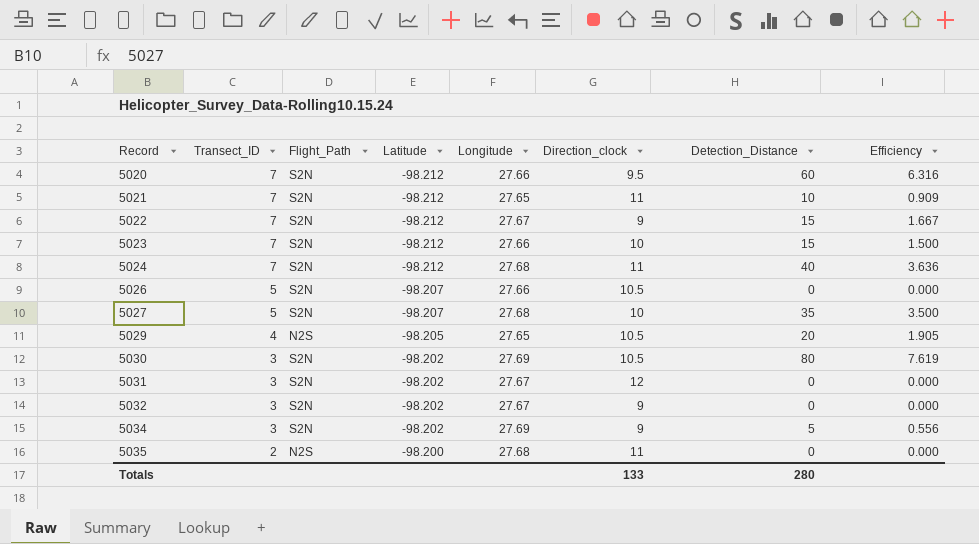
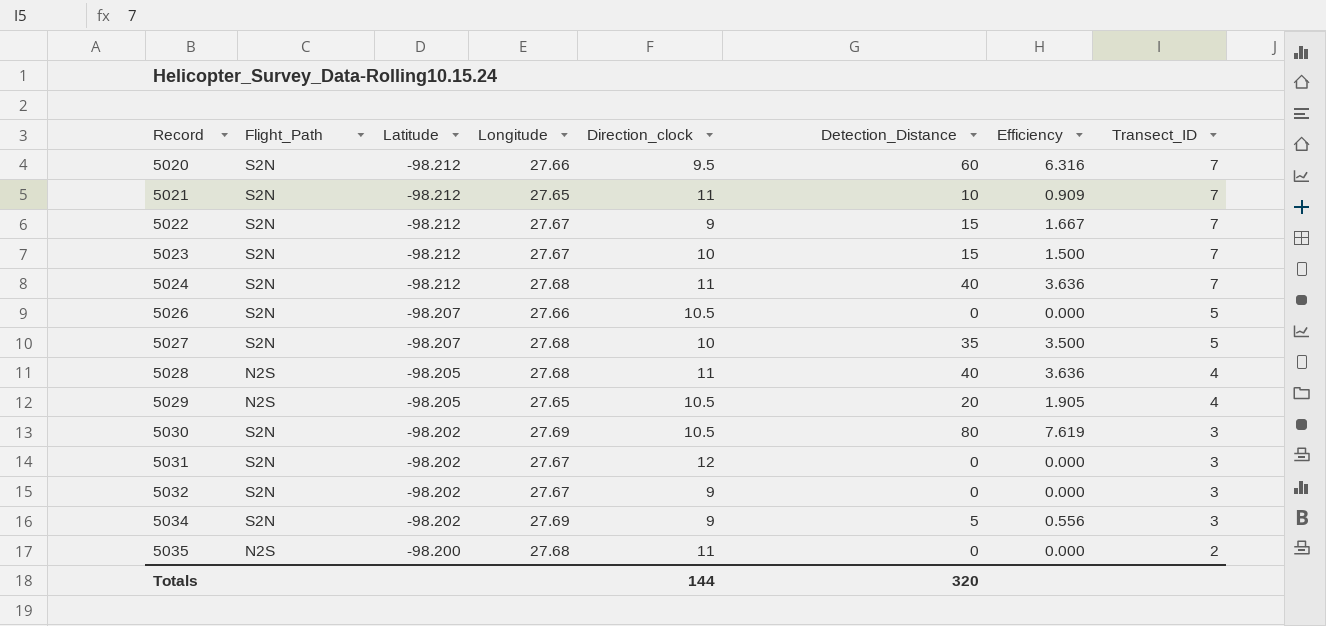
column Transect_ID | position: 2 -> 8
5023 | Longitude: 27.66 -> 27.67
row 5028: none -> N2S | -98.205 | 27.68 | 11 | 40 | 3.636 | 4
Totals | Direction_clock: 133 -> 144
Totals | Detection_Distance: 280 -> 320

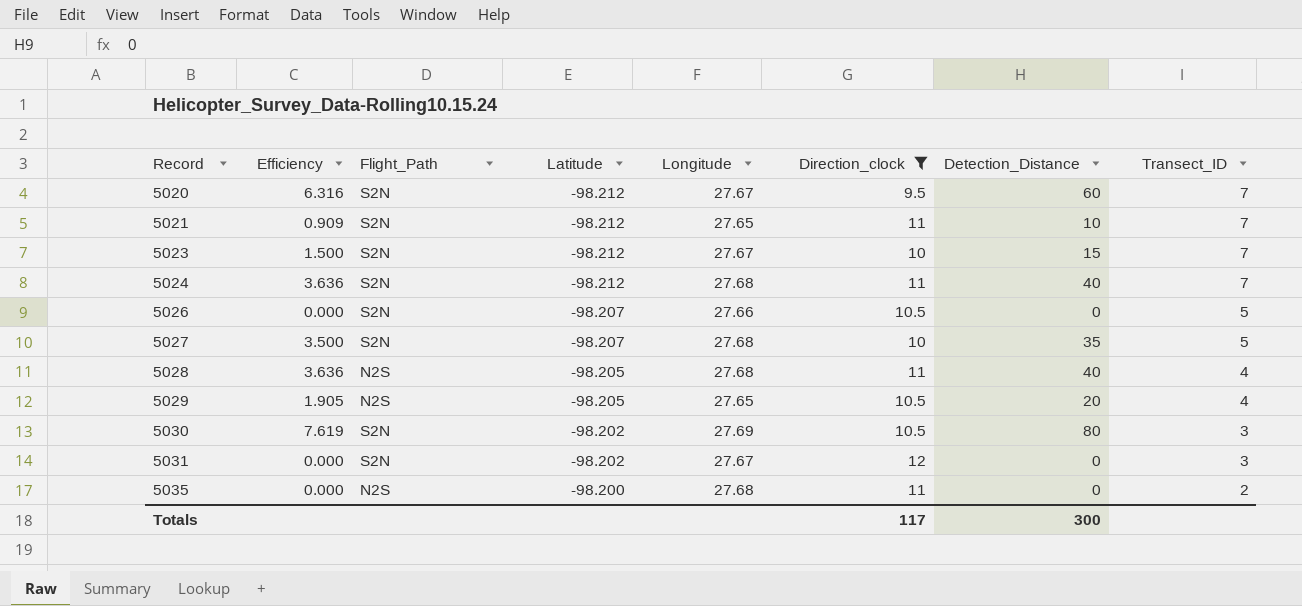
filter: none -> Direction_clock != 9
column Efficiency | position: 7 -> 2
5020 | Longitude: 27.66 -> 27.67
Totals | Direction_clock: 144 -> 117
Totals | Detection_Distance: 320 -> 300

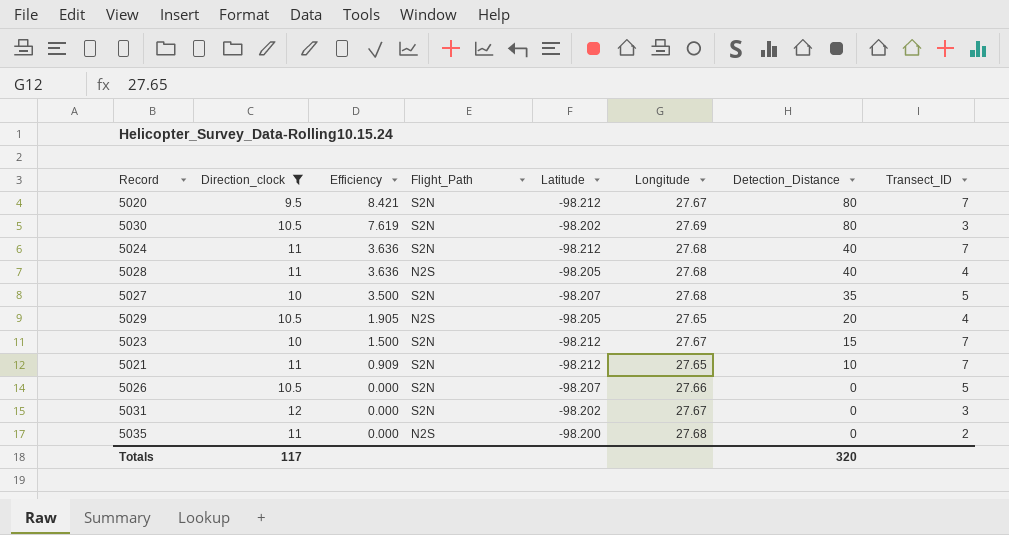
row order: Record ascending -> Efficiency descending
column Direction_clock | position: 6 -> 2
5020 | Efficiency: 6.316 -> 8.421
5020 | Detection_Distance: 60 -> 80
Totals | Detection_Distance: 300 -> 320

